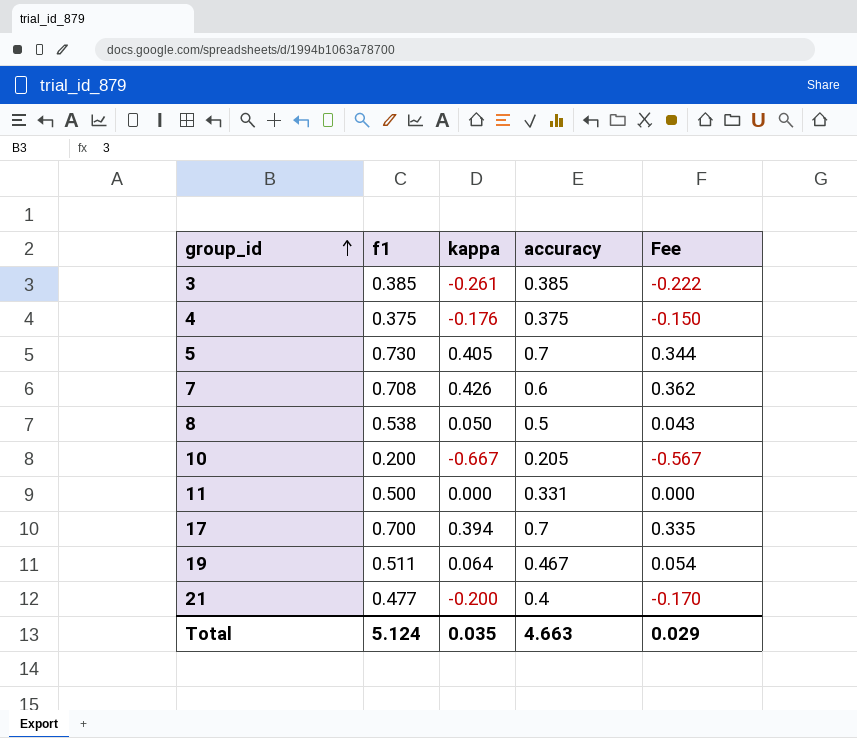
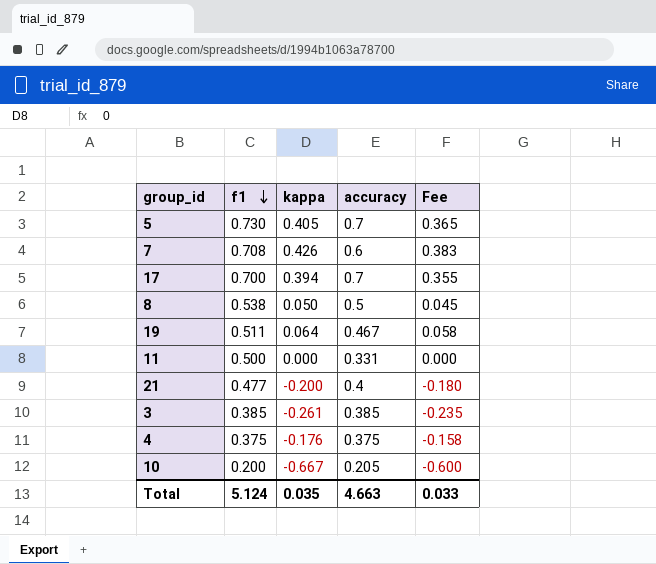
row order: group_id ascending -> f1 descending
column Fee | formula: [kappa] * 0.85 -> [kappa] * 0.9
Total | Fee: 0.029 -> 0.033

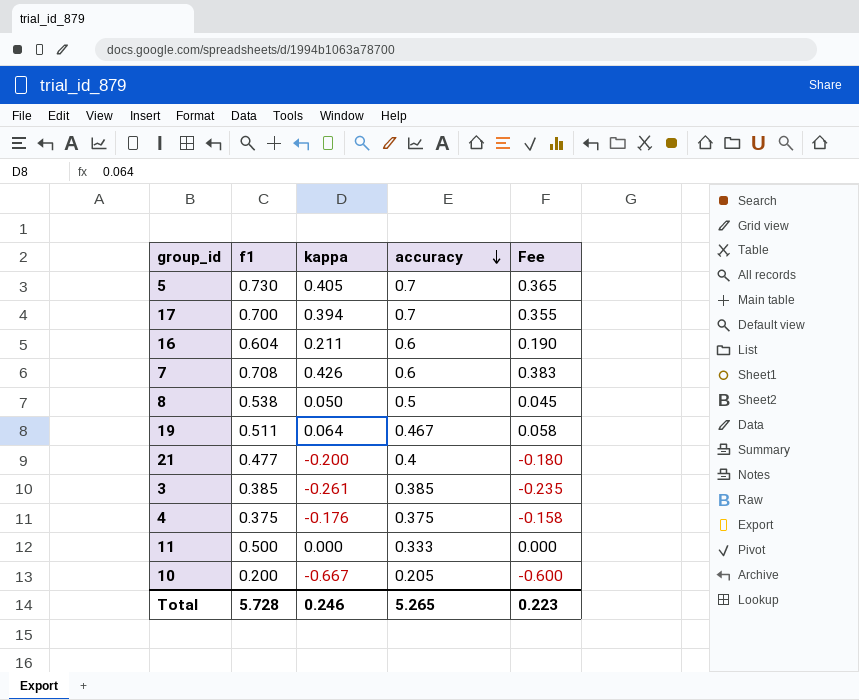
row order: f1 descending -> accuracy descending
row 16: none -> 0.604 | 0.211 | 0.6 | 0.190
11 | accuracy: 0.331 -> 0.333
Total | f1: 5.124 -> 5.728
Total | kappa: 0.035 -> 0.246
Total | accuracy: 4.663 -> 5.265
Total | Fee: 0.033 -> 0.223

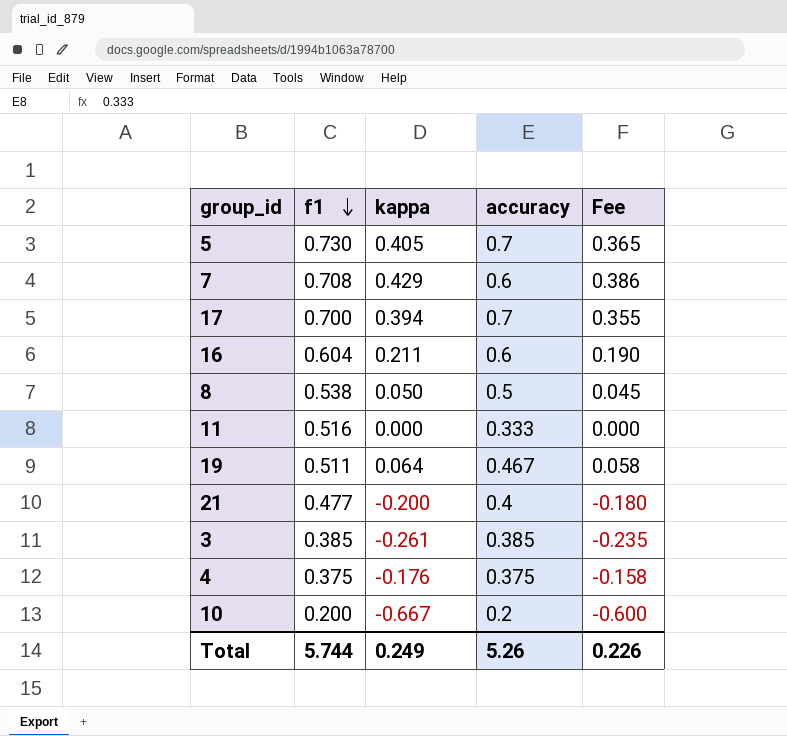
row order: accuracy descending -> f1 descending
7 | kappa: 0.426 -> 0.429
7 | Fee: 0.383 -> 0.386
11 | f1: 0.500 -> 0.516
10 | accuracy: 0.205 -> 0.2
Total | f1: 5.728 -> 5.744
Total | kappa: 0.246 -> 0.249
Total | accuracy: 5.265 -> 5.26
Total | Fee: 0.223 -> 0.226

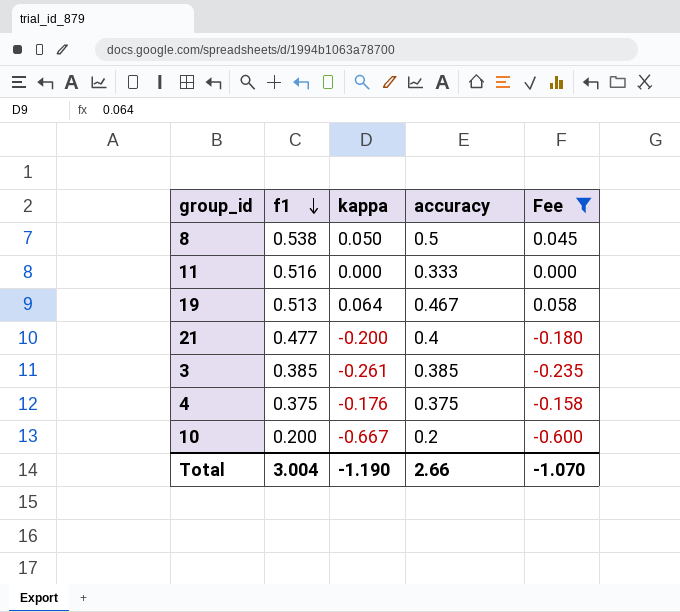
filter: none -> Fee <= 0.058
19 | f1: 0.511 -> 0.513
Total | f1: 5.744 -> 3.004
Total | kappa: 0.249 -> -1.190
Total | accuracy: 5.26 -> 2.66
Total | Fee: 0.226 -> -1.070

